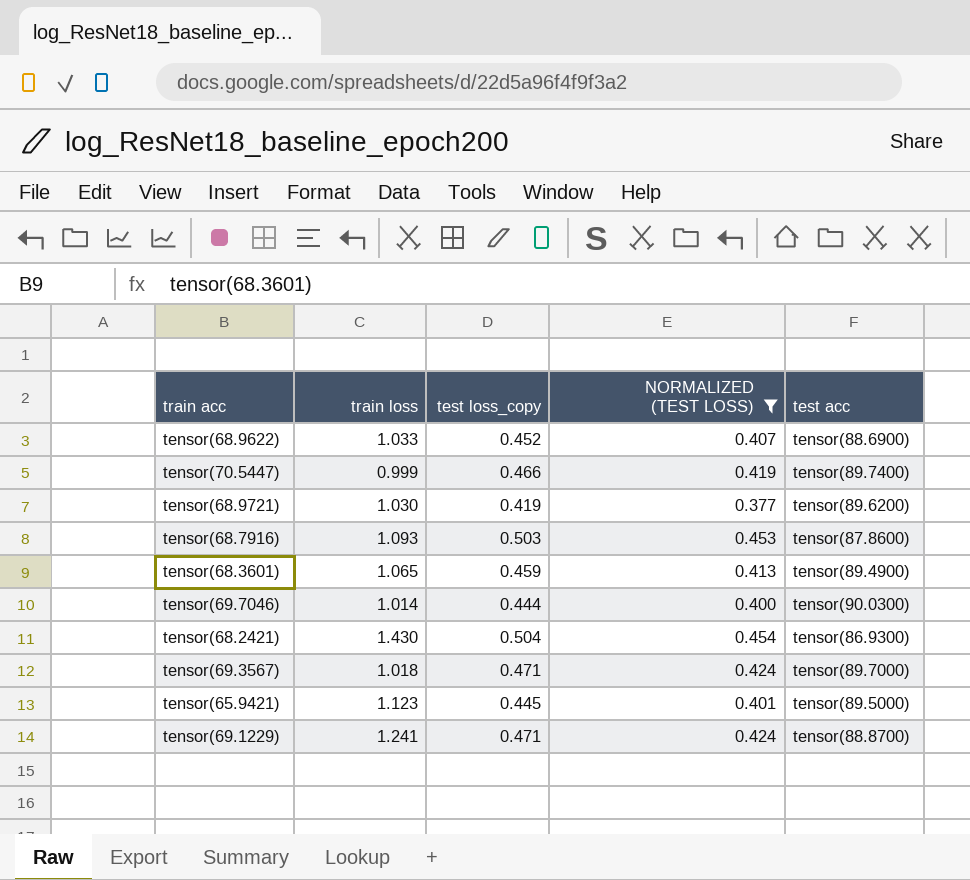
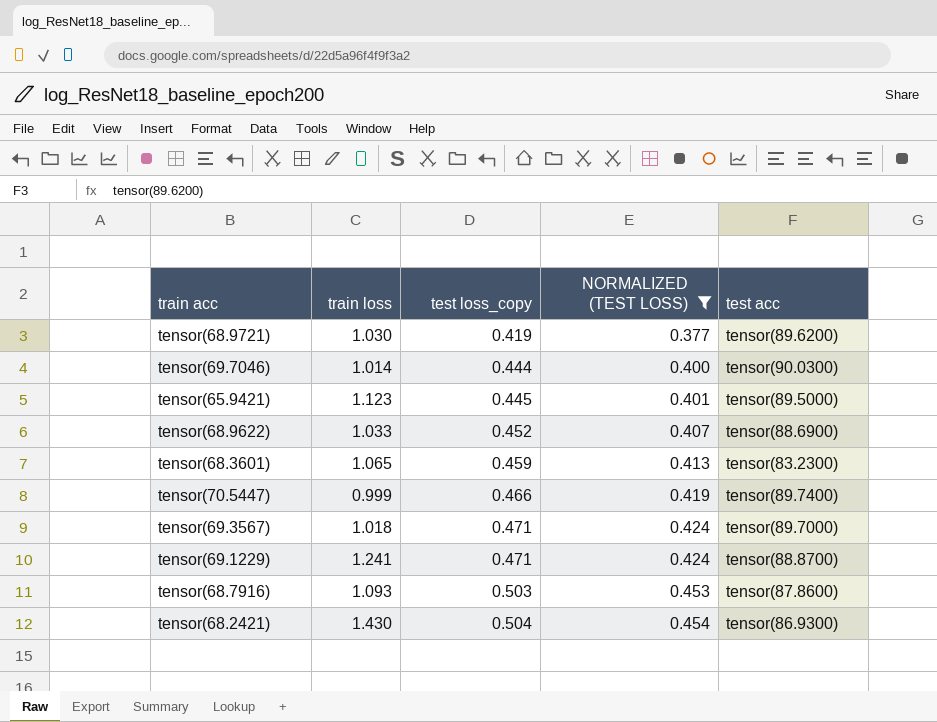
row order: none -> test loss_copy ascending
tensor(68.3601) | test acc: tensor(89.4900) -> tensor(83.2300)

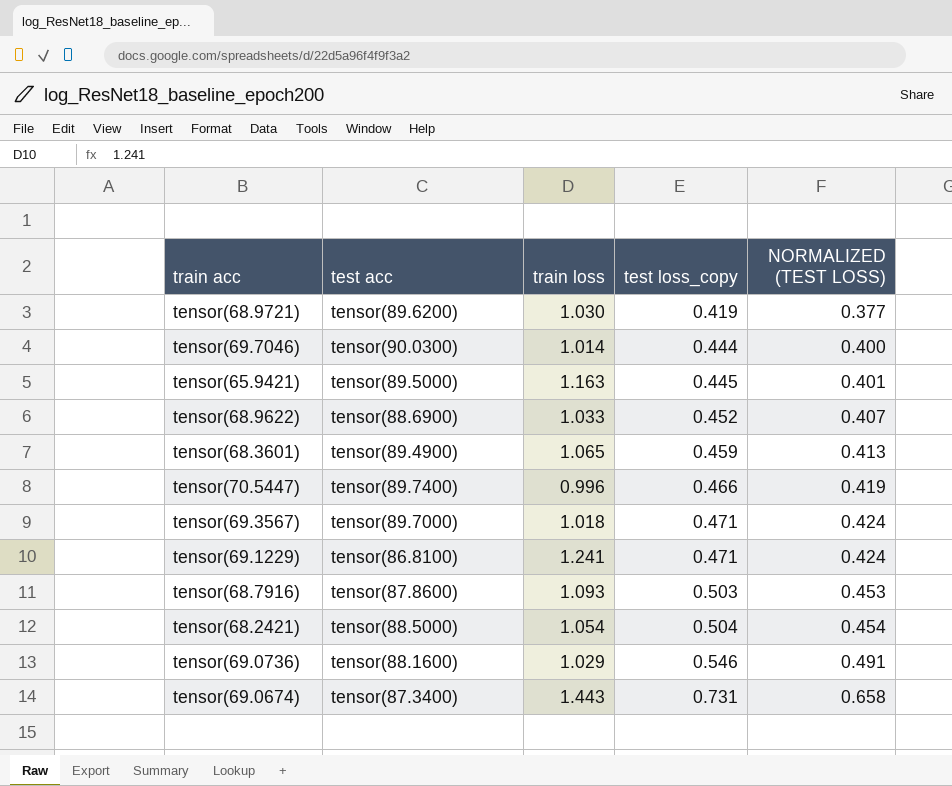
filter: NORMALIZED (TEST LOSS) <= 0.454 -> none
column test acc | position: 5 -> 2
tensor(65.9421) | train loss: 1.123 -> 1.163
tensor(68.3601) | test acc: tensor(83.2300) -> tensor(89.4900)
tensor(70.5447) | train loss: 0.999 -> 0.996
tensor(69.1229) | test acc: tensor(88.8700) -> tensor(86.8100)
tensor(68.2421) | test acc: tensor(86.9300) -> tensor(88.5000)
tensor(68.2421) | train loss: 1.430 -> 1.054

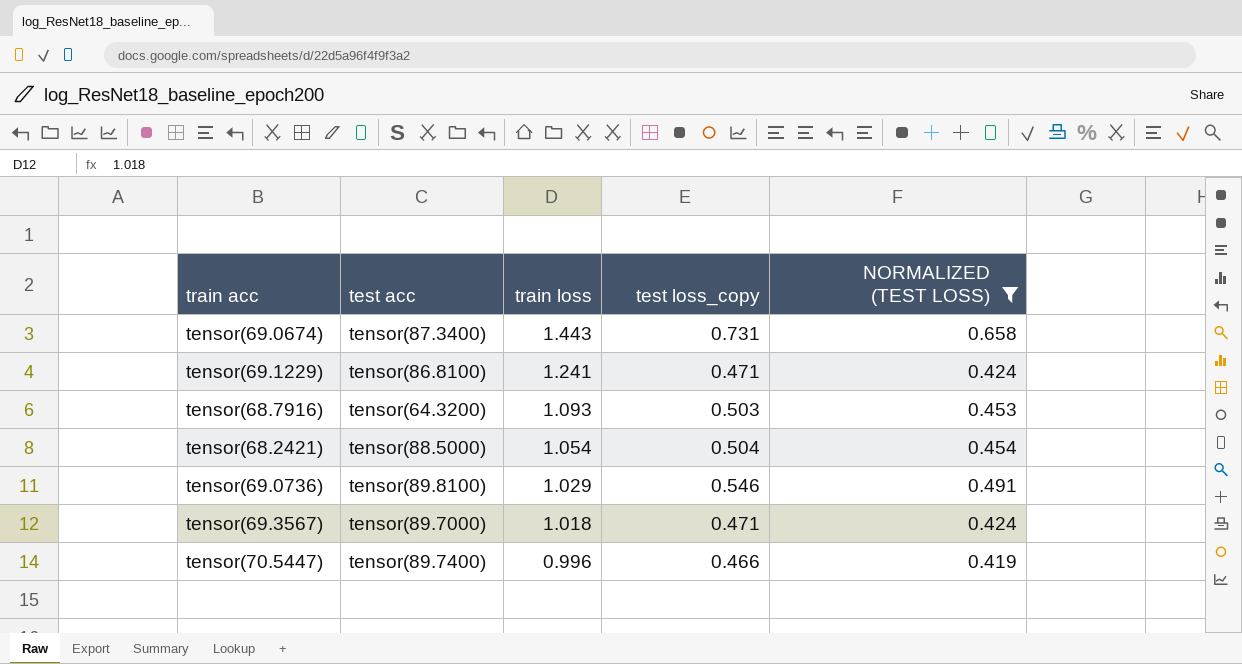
filter: none -> NORMALIZED (TEST LOSS) >= 0.419
row order: test loss_copy ascending -> train loss descending
tensor(68.7916) | test acc: tensor(87.8600) -> tensor(64.3200)
tensor(69.0736) | test acc: tensor(88.1600) -> tensor(89.8100)

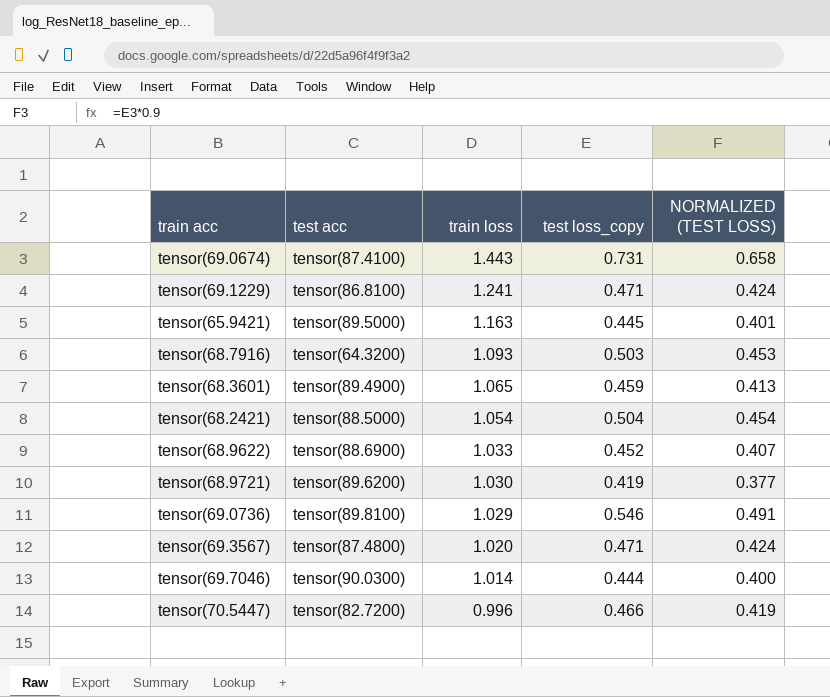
filter: NORMALIZED (TEST LOSS) >= 0.419 -> none
tensor(69.0674) | test acc: tensor(87.3400) -> tensor(87.4100)
tensor(69.3567) | test acc: tensor(89.7000) -> tensor(87.4800)
tensor(69.3567) | train loss: 1.018 -> 1.020
tensor(70.5447) | test acc: tensor(89.7400) -> tensor(82.7200)

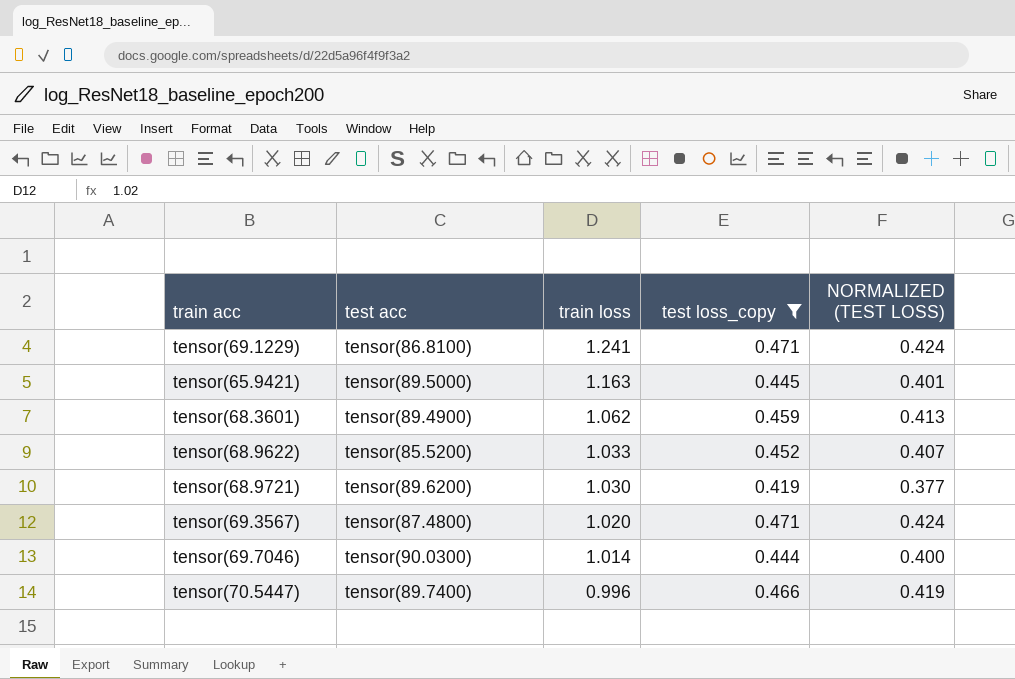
filter: none -> test loss_copy <= 0.471
tensor(68.3601) | train loss: 1.065 -> 1.062
tensor(68.9622) | test acc: tensor(88.6900) -> tensor(85.5200)
tensor(70.5447) | test acc: tensor(82.7200) -> tensor(89.7400)

